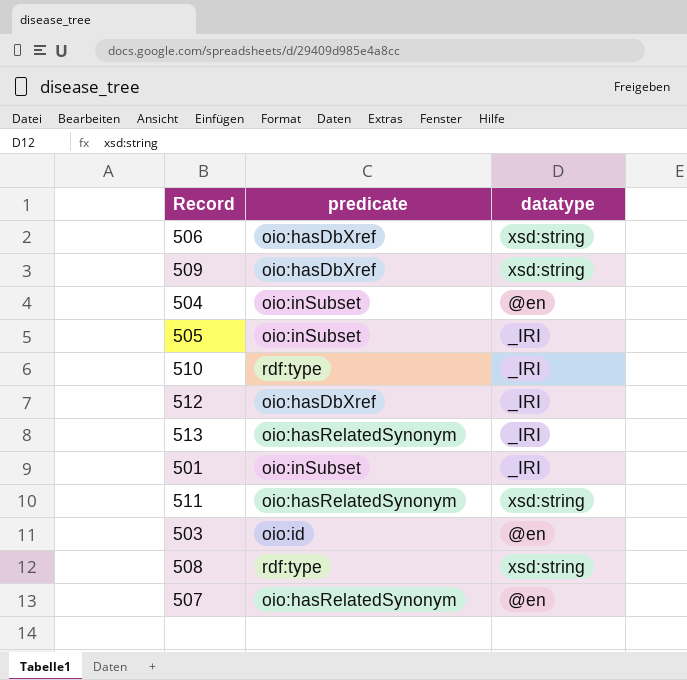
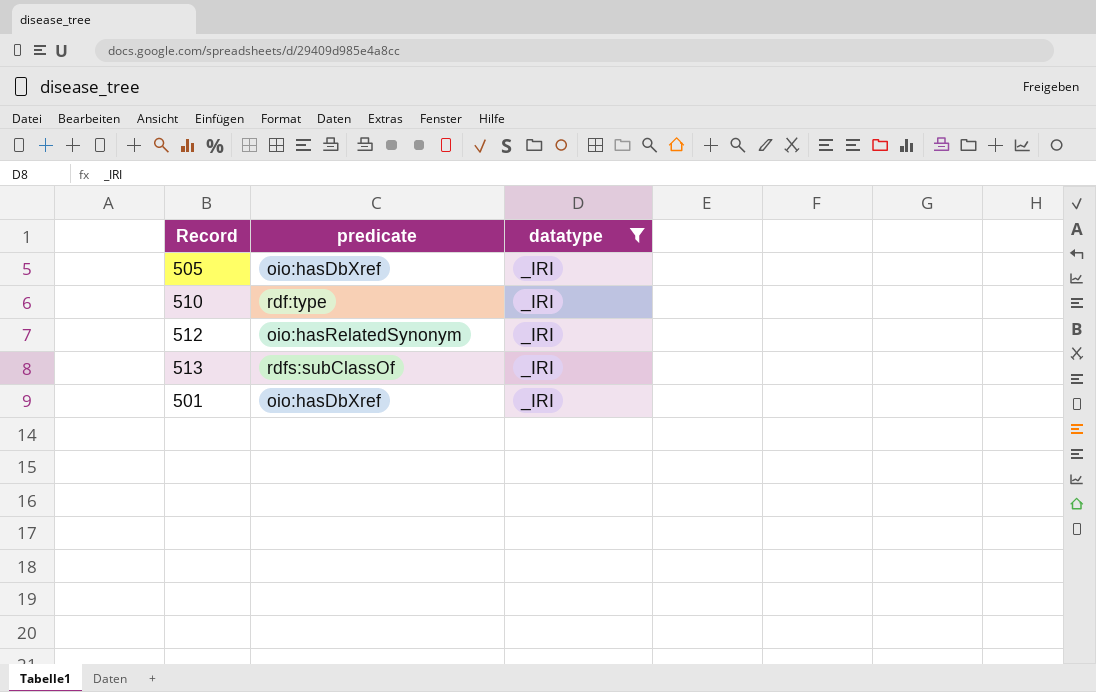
filter: none -> datatype = _IRI
505 | predicate: oio:inSubset -> oio:hasDbXref
512 | predicate: oio:hasDbXref -> oio:hasRelatedSynonym
513 | predicate: oio:hasRelatedSynonym -> rdfs:subClassOf
501 | predicate: oio:inSubset -> oio:hasDbXref

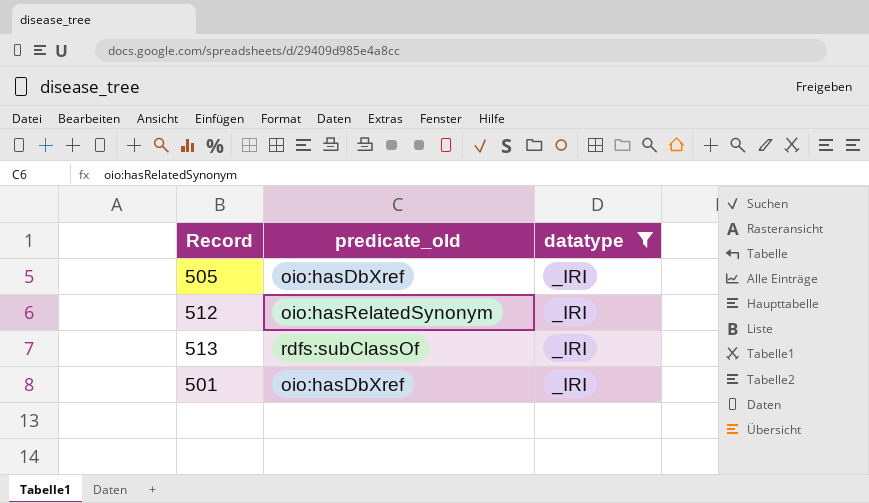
column name: predicate -> predicate_old
row 510: rdf:type | _IRI -> none

